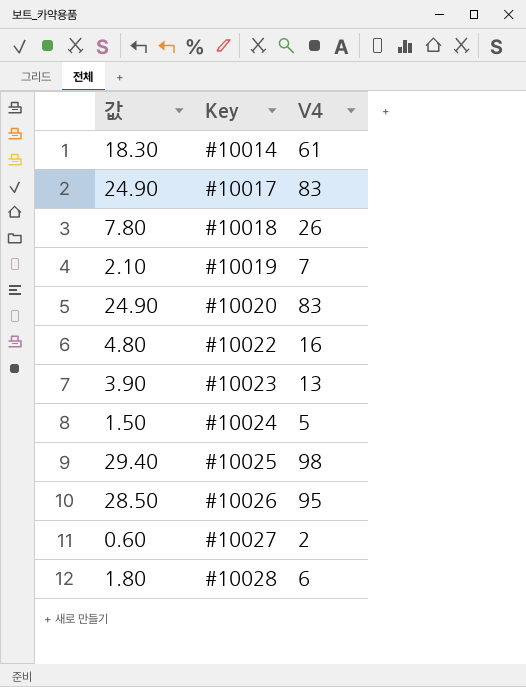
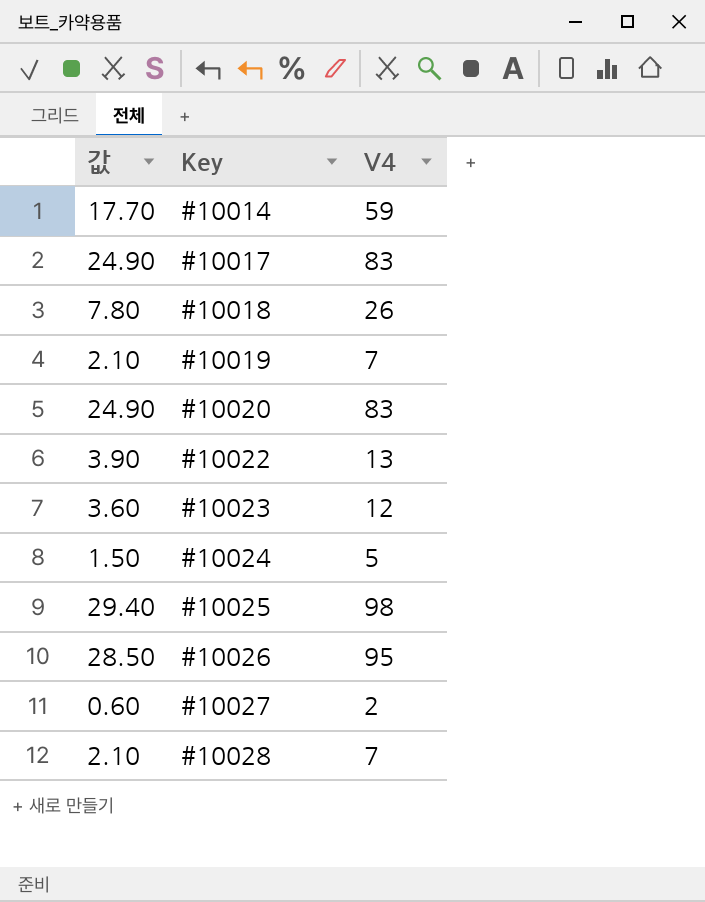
#10014 | 값: 18.30 -> 17.70
#10014 | V4: 61 -> 59
#10022 | 값: 4.80 -> 3.90
#10022 | V4: 16 -> 13
#10023 | 값: 3.90 -> 3.60
#10023 | V4: 13 -> 12
#10028 | 값: 1.80 -> 2.10
#10028 | V4: 6 -> 7

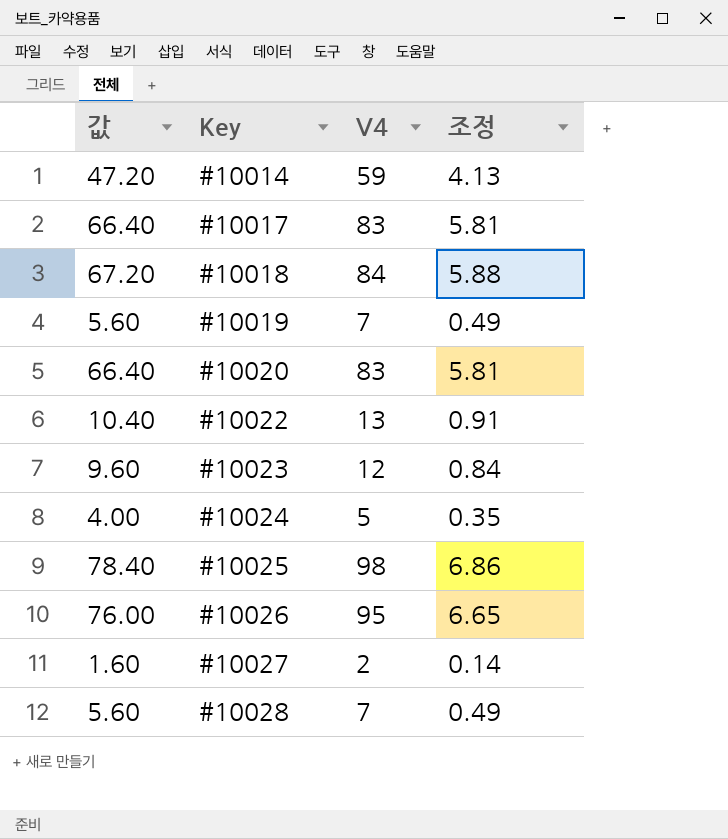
column 값 | formula: [V4] * 0.3 -> [V4] * 0.8
column 조정 | formula: none -> [V4] * 0.07
#10018 | V4: 26 -> 84

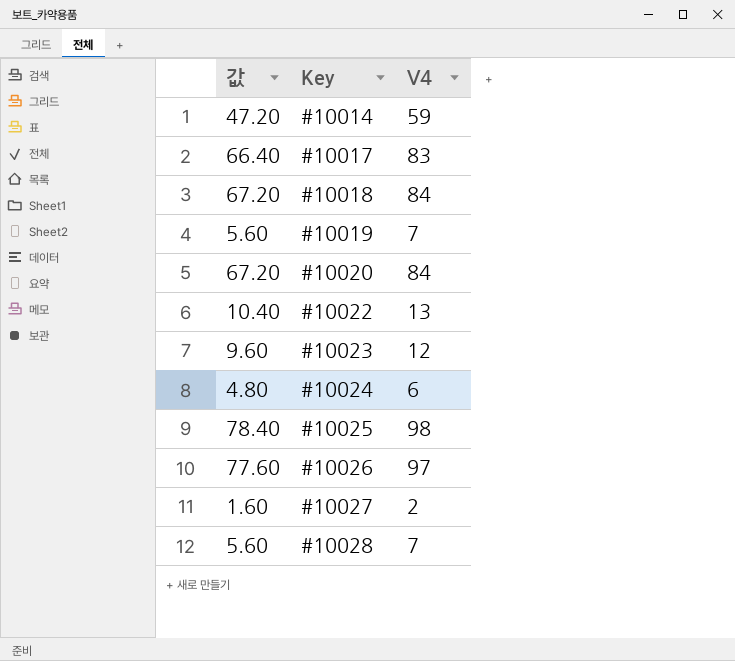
column 조정 | formula: [V4] * 0.07 -> none
#10020 | 값: 66.40 -> 67.20
#10020 | V4: 83 -> 84
#10024 | 값: 4.00 -> 4.80
#10024 | V4: 5 -> 6
#10026 | 값: 76.00 -> 77.60
#10026 | V4: 95 -> 97

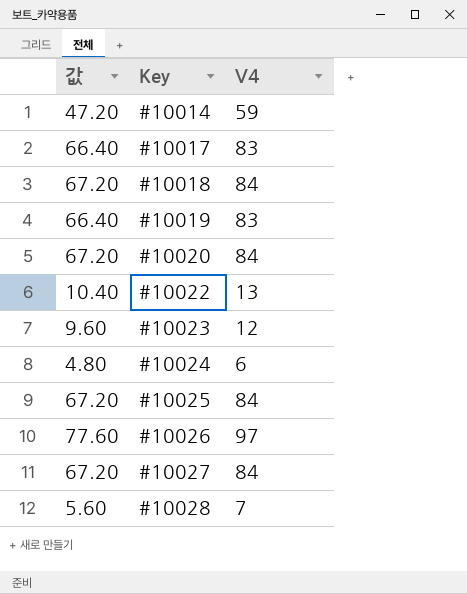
#10019 | 값: 5.60 -> 66.40
#10019 | V4: 7 -> 83
#10025 | 값: 78.40 -> 67.20
#10025 | V4: 98 -> 84
#10027 | 값: 1.60 -> 67.20
#10027 | V4: 2 -> 84

